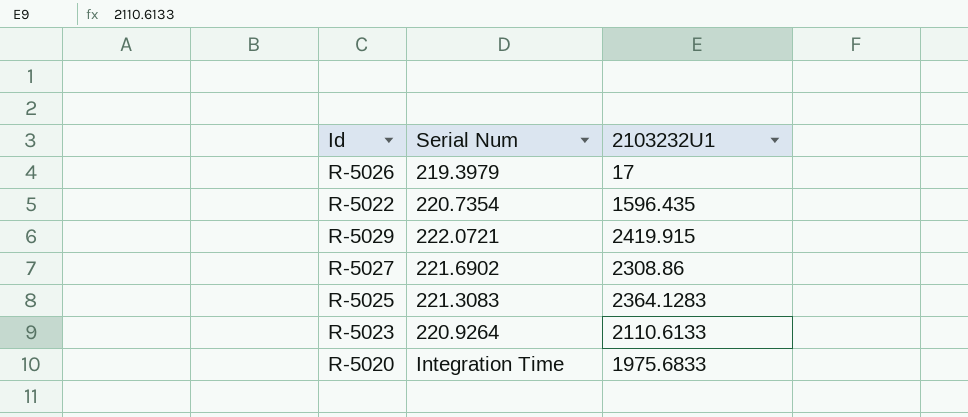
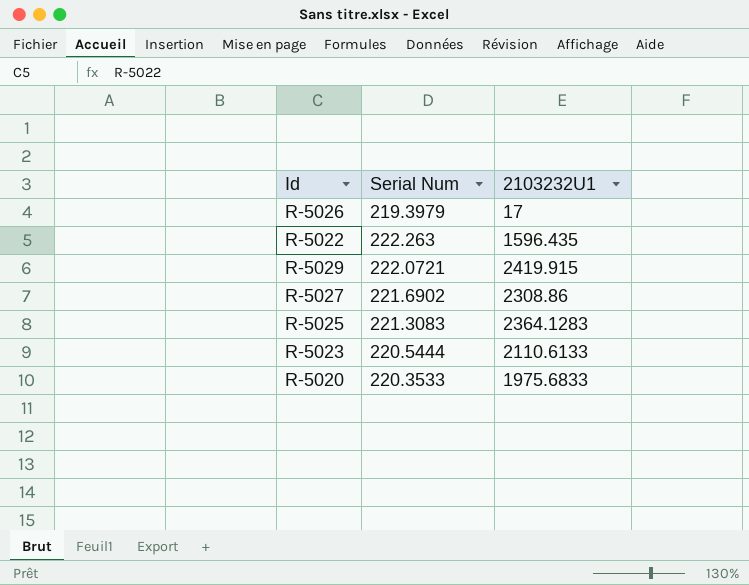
R-5022 | Serial Num: 220.7354 -> 222.263
R-5023 | Serial Num: 220.9264 -> 220.5444
R-5020 | Serial Num: Integration Time -> 220.3533

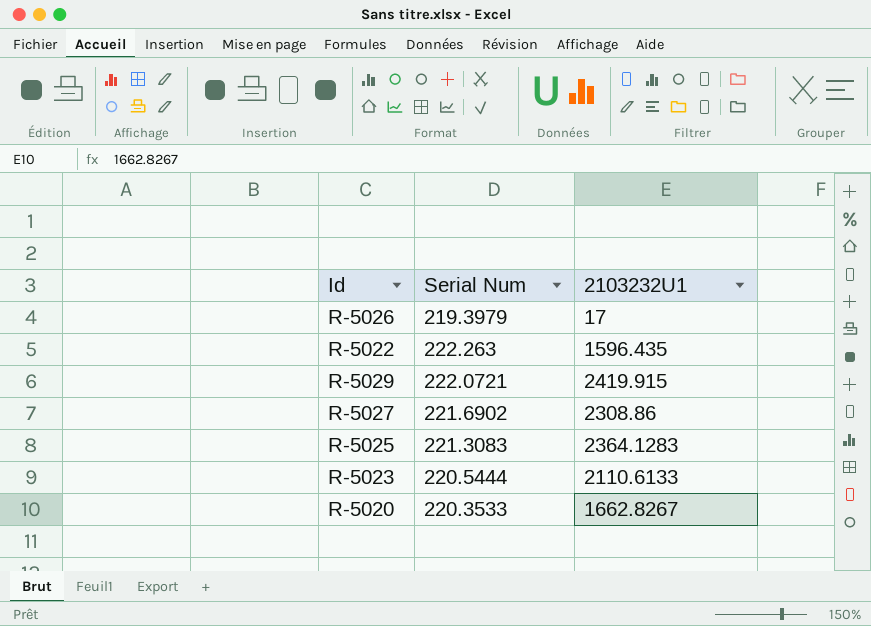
R-5020 | 2103232U1: 1975.6833 -> 1662.8267

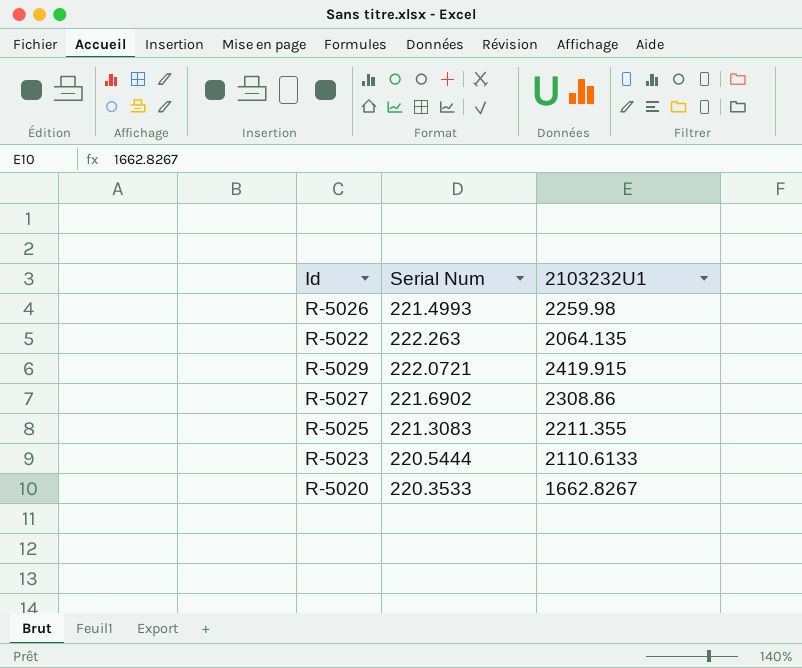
R-5026 | Serial Num: 219.3979 -> 221.4993
R-5026 | 2103232U1: 17 -> 2259.98
R-5022 | 2103232U1: 1596.435 -> 2064.135
R-5025 | 2103232U1: 2364.1283 -> 2211.355

